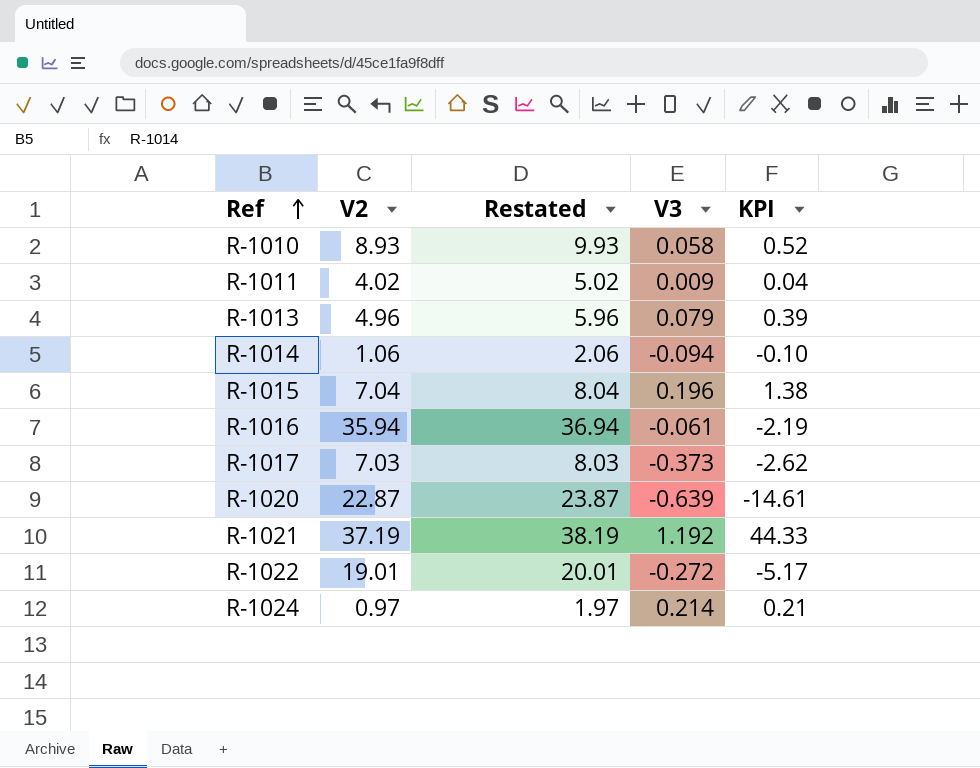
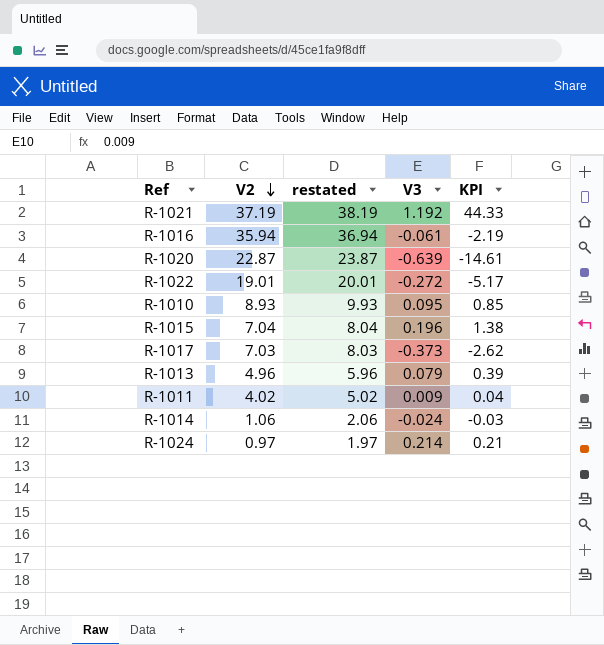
row order: Ref ascending -> V2 descending
column name: Restated -> restated
R-1010 | V3: 0.058 -> 0.095
R-1010 | KPI: 0.52 -> 0.85
R-1014 | V3: -0.094 -> -0.024
R-1014 | KPI: -0.10 -> -0.03

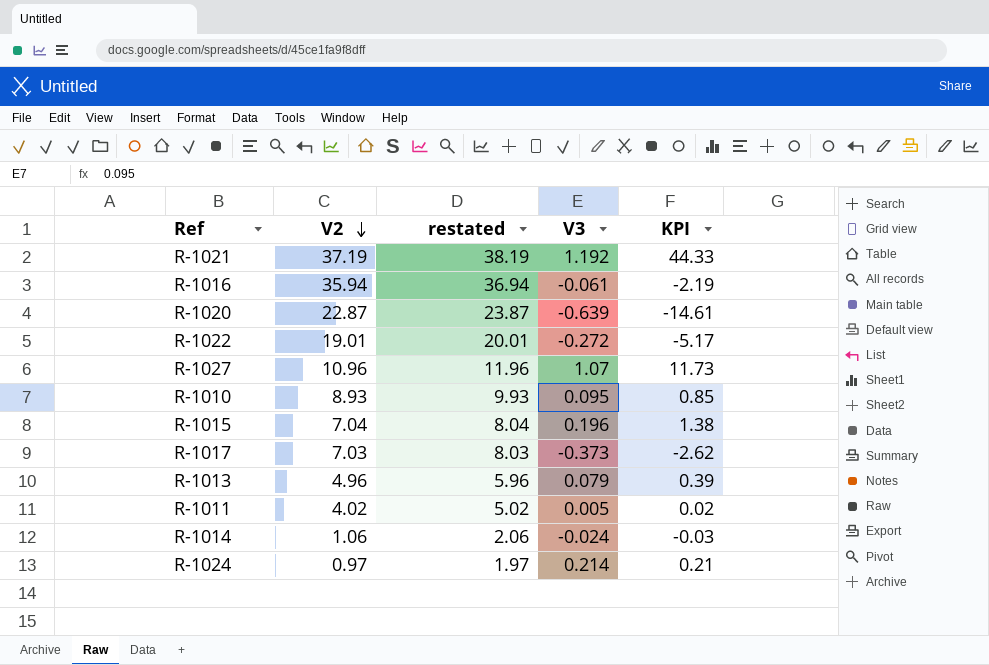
row R-1027: none -> 10.96 | 11.96 | 1.07 | 11.73
R-1011 | V3: 0.009 -> 0.005
R-1011 | KPI: 0.04 -> 0.02

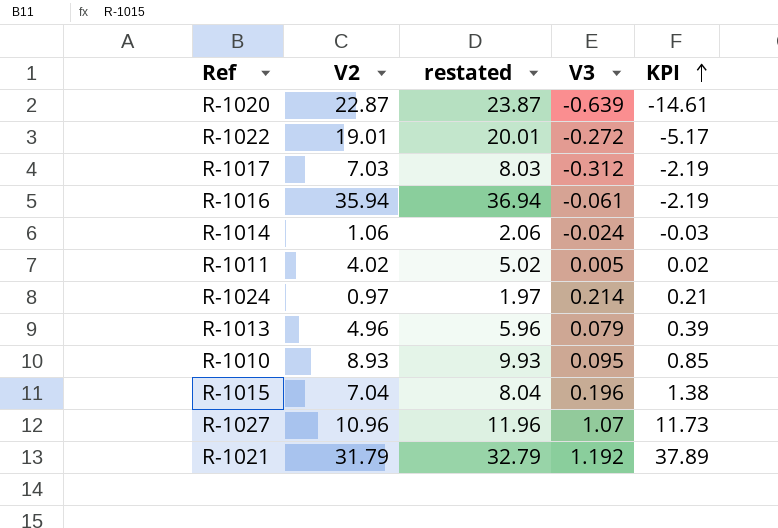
row order: V2 descending -> KPI ascending
R-1017 | V3: -0.373 -> -0.312
R-1017 | KPI: -2.62 -> -2.19
R-1021 | V2: 37.19 -> 31.79
R-1021 | restated: 38.19 -> 32.79
R-1021 | KPI: 44.33 -> 37.89

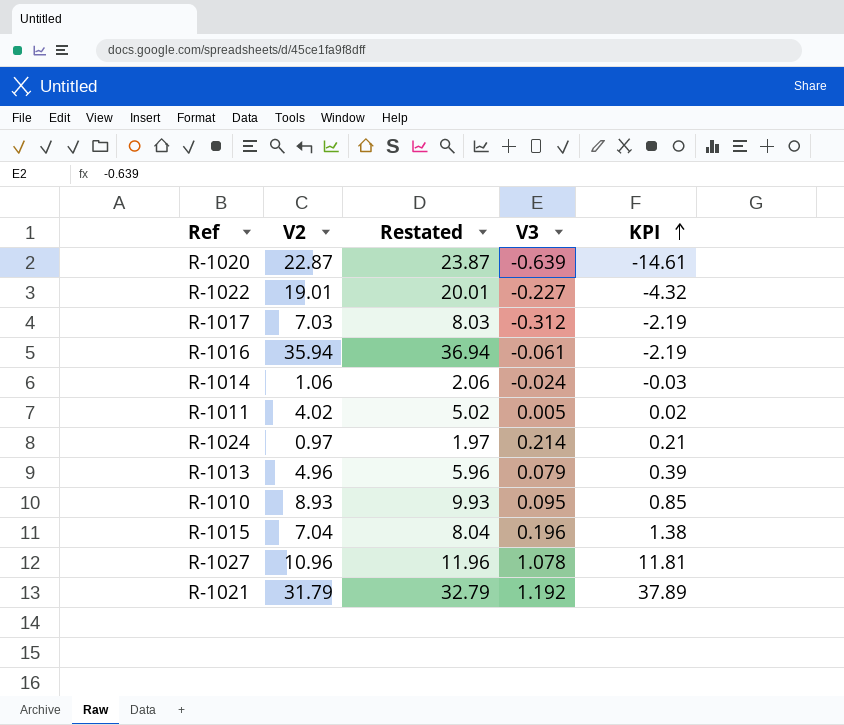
column name: restated -> Restated
R-1022 | V3: -0.272 -> -0.227
R-1022 | KPI: -5.17 -> -4.32
R-1027 | V3: 1.07 -> 1.078
R-1027 | KPI: 11.73 -> 11.81

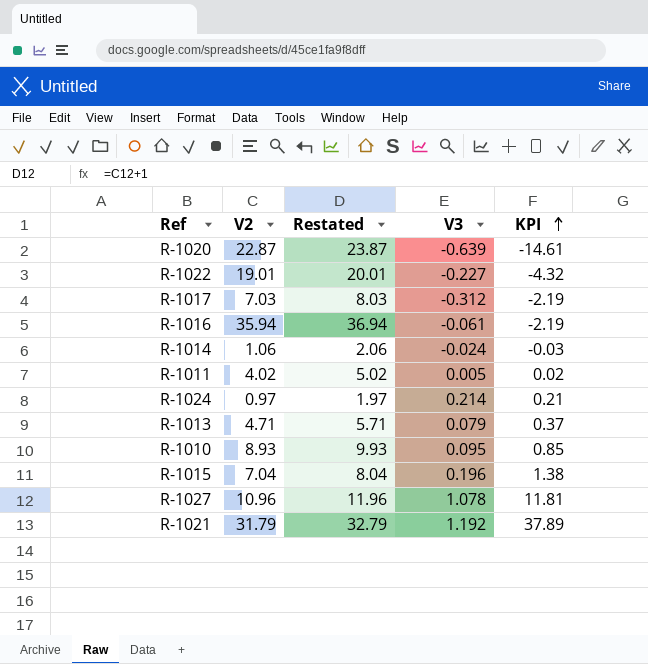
R-1013 | V2: 4.96 -> 4.71
R-1013 | Restated: 5.96 -> 5.71
R-1013 | KPI: 0.39 -> 0.37

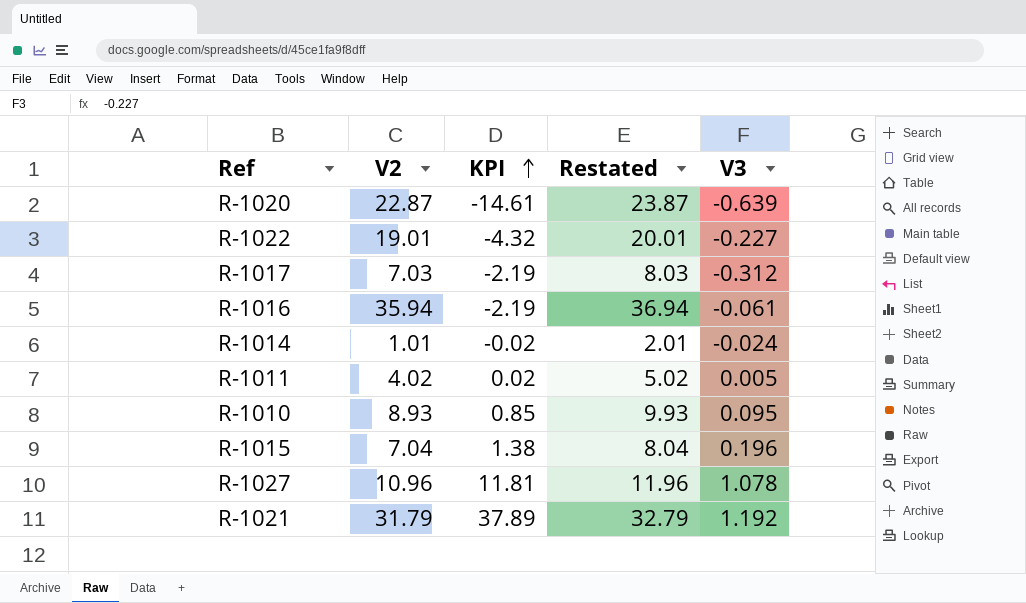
column KPI | position: 5 -> 3
row R-1024: 0.97 | 1.97 | 0.214 | 0.21 -> none
row R-1013: 4.71 | 5.71 | 0.079 | 0.37 -> none
R-1014 | V2: 1.06 -> 1.01
R-1014 | KPI: -0.03 -> -0.02
R-1014 | Restated: 2.06 -> 2.01

